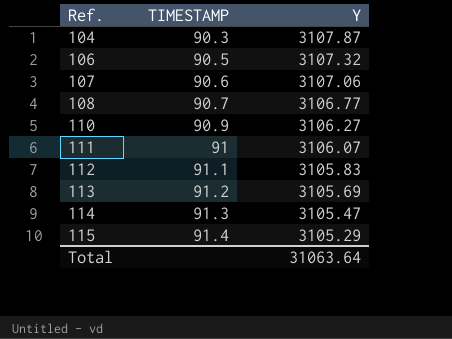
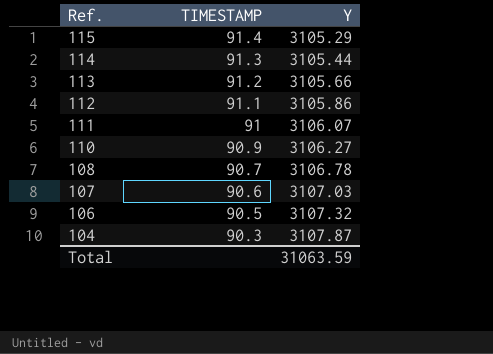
row order: Ref. ascending -> Ref. descending
114 | Y: 3105.47 -> 3105.44
113 | Y: 3105.69 -> 3105.66
112 | Y: 3105.83 -> 3105.86
108 | Y: 3106.77 -> 3106.78
107 | Y: 3107.06 -> 3107.03
Total | Y: 31063.64 -> 31063.59

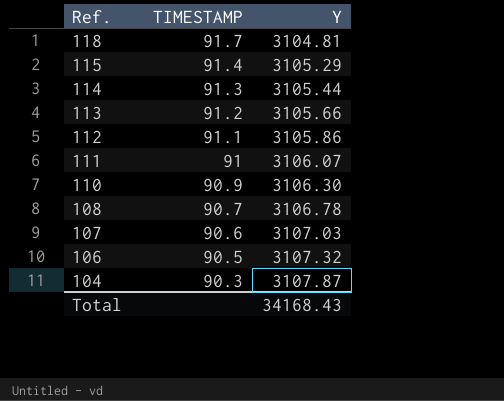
row 118: none -> 91.7 | 3104.81
110 | Y: 3106.27 -> 3106.30
Total | Y: 31063.59 -> 34168.43

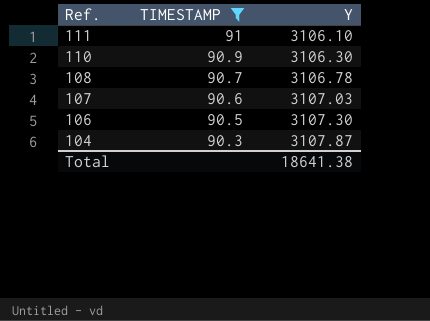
filter: none -> TIMESTAMP <= 91
111 | Y: 3106.07 -> 3106.10
106 | Y: 3107.32 -> 3107.30
Total | Y: 34168.43 -> 18641.38

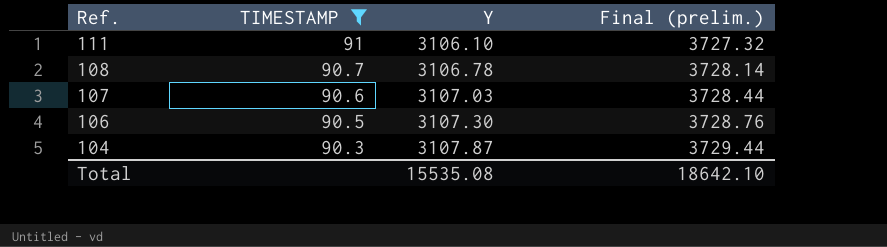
column Final (prelim.) | formula: none -> [Y] * 1.2
row 110: 90.9 | 3106.30 -> none
Total | Y: 18641.38 -> 15535.08

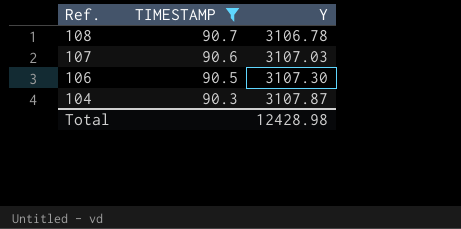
column Final (prelim.) | formula: [Y] * 1.2 -> none
row 111: 91 | 3106.10 | 3727.32 -> none
Total | Y: 15535.08 -> 12428.98

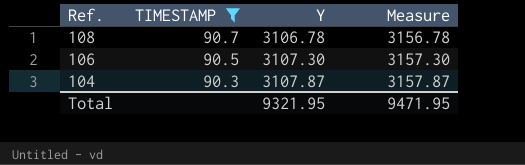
column Measure | formula: none -> [Y] + 50
row 107: 90.6 | 3107.03 -> none
Total | Y: 12428.98 -> 9321.95

